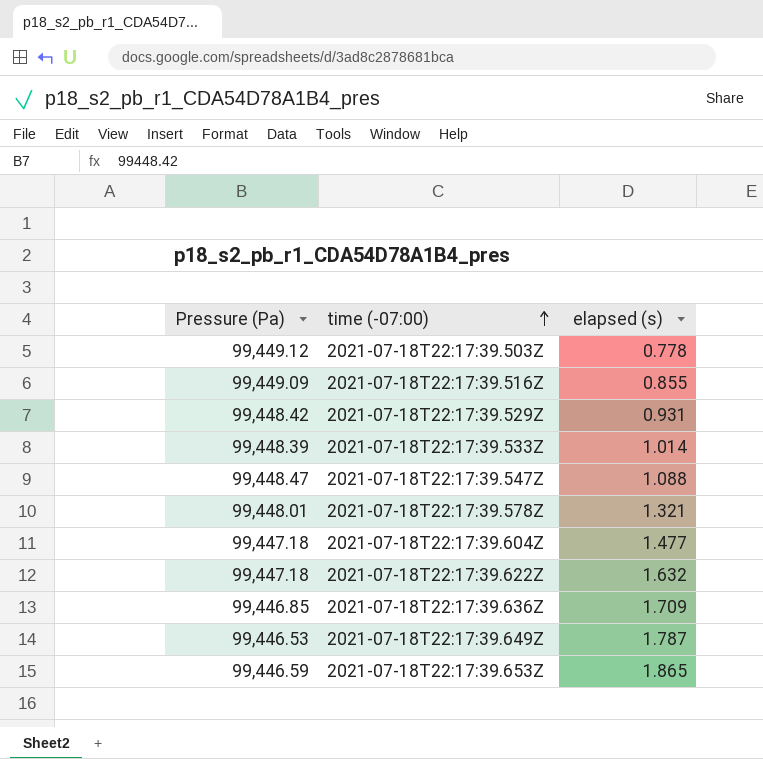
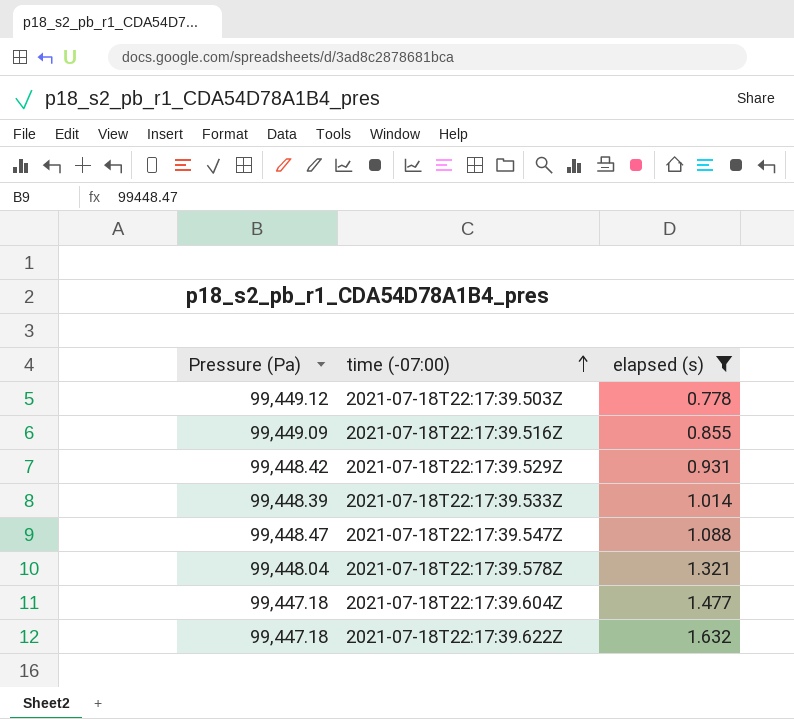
filter: none -> elapsed (s) <= 1.632
2021-07-18T22:17:39.578Z | Pressure (Pa): 99,448.01 -> 99,448.04

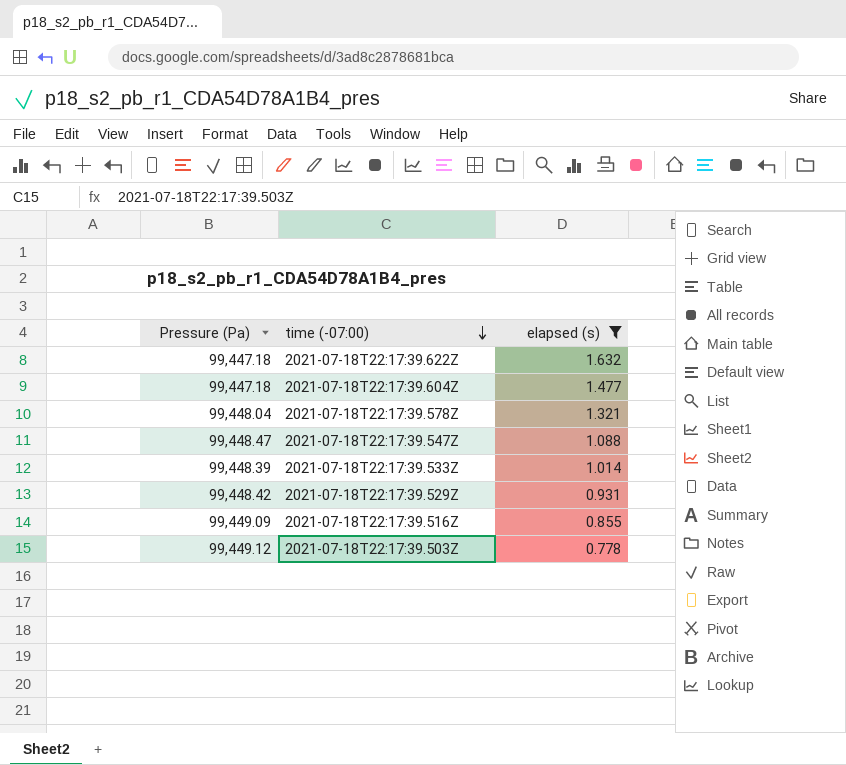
row order: time (-07:00) ascending -> time (-07:00) descending

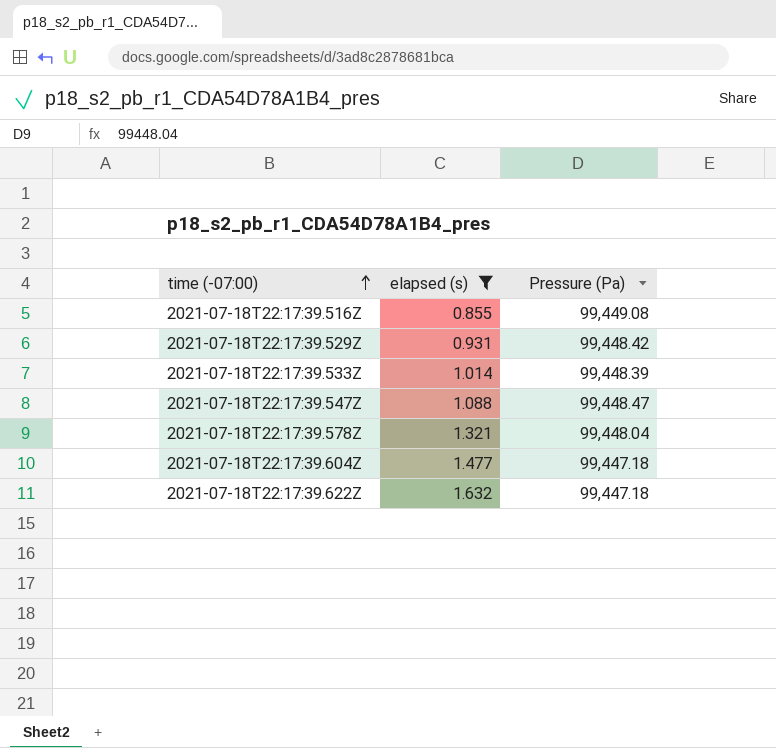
row order: time (-07:00) descending -> time (-07:00) ascending
column Pressure (Pa) | position: 1 -> 3
row 2021-07-18T22:17:39.503Z: 99,449.12 | 0.778 -> none
2021-07-18T22:17:39.516Z | Pressure (Pa): 99,449.09 -> 99,449.08

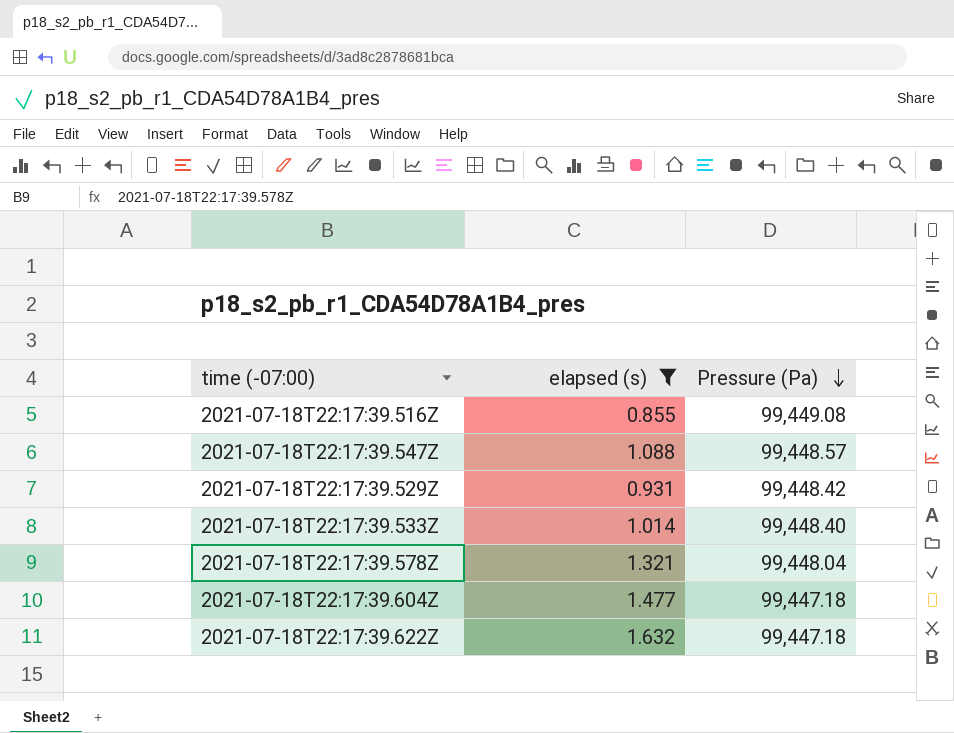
row order: time (-07:00) ascending -> Pressure (Pa) descending
2021-07-18T22:17:39.547Z | Pressure (Pa): 99,448.47 -> 99,448.57
2021-07-18T22:17:39.533Z | Pressure (Pa): 99,448.39 -> 99,448.40

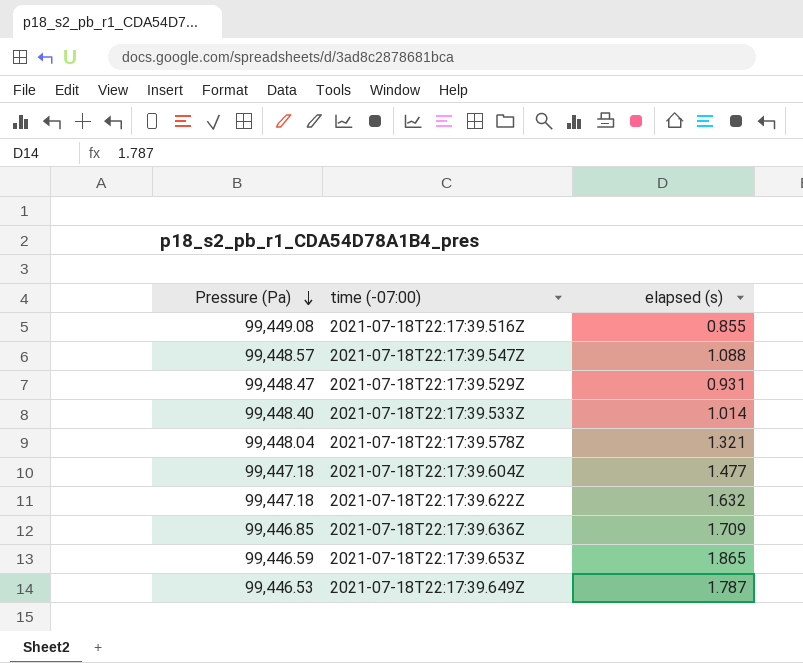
filter: elapsed (s) <= 1.632 -> none
column Pressure (Pa) | position: 3 -> 1
2021-07-18T22:17:39.529Z | Pressure (Pa): 99,448.42 -> 99,448.47

